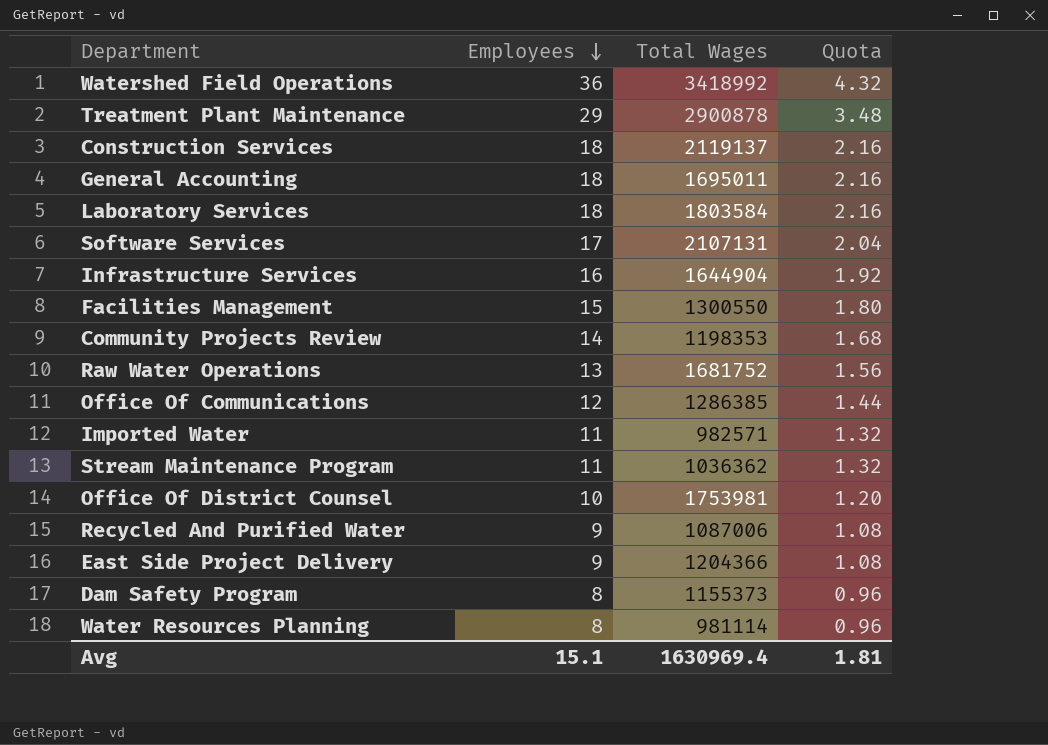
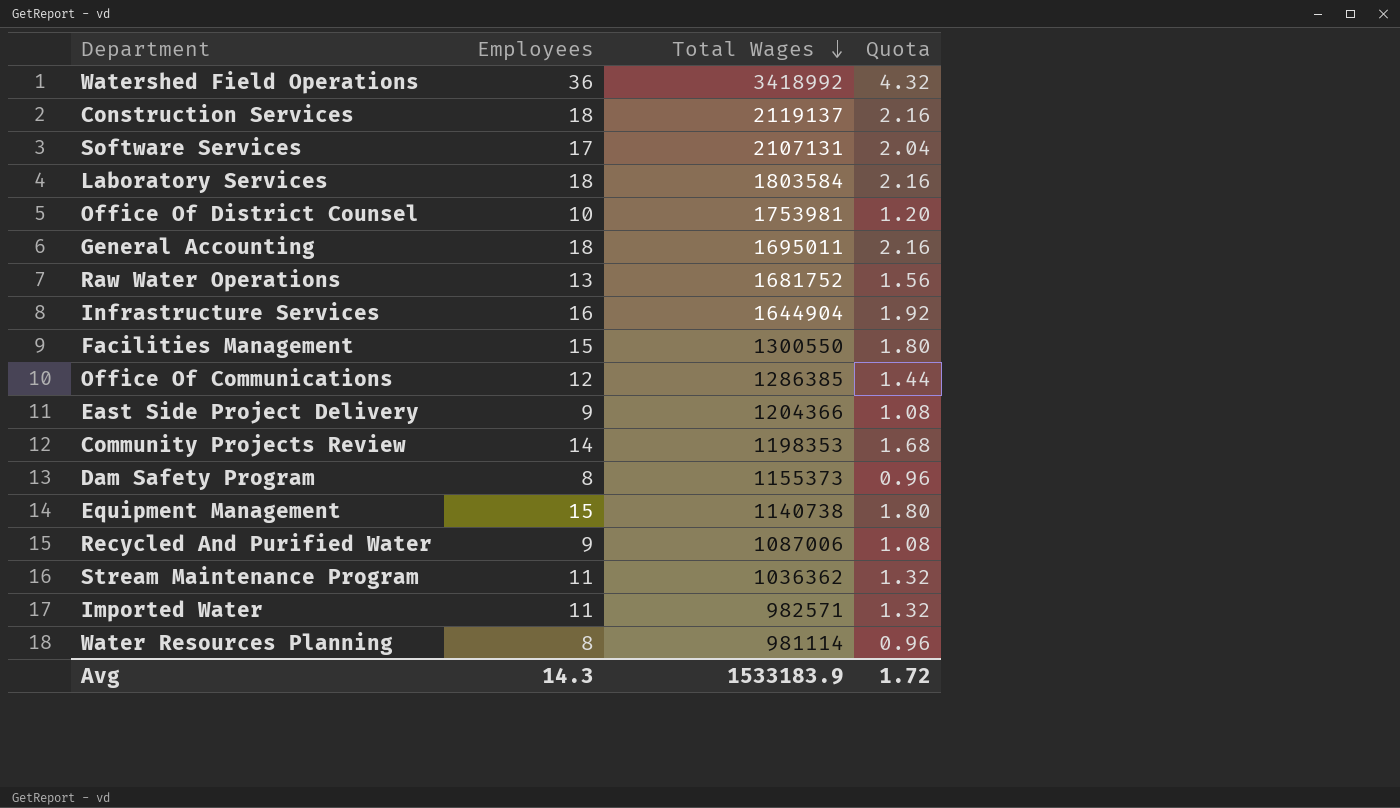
row order: Employees descending -> Total Wages descending
row Treatment Plant Maintenance: 29 | 2900878 | 3.48 -> none
row Equipment Management: none -> 15 | 1140738 | 1.80
Avg | Employees: 15.1 -> 14.3
Avg | Total Wages: 1630969.4 -> 1533183.9
Avg | Quota: 1.81 -> 1.72

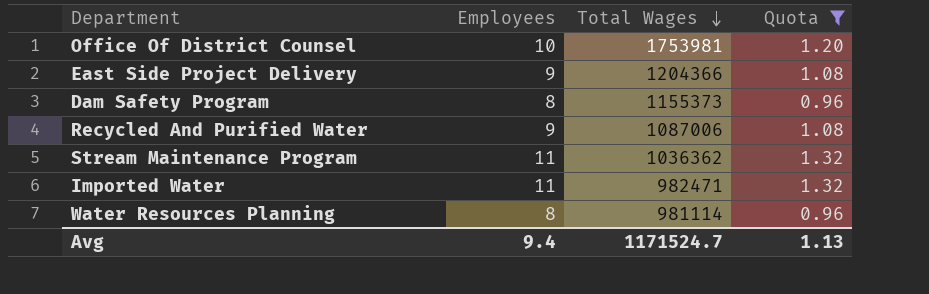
filter: none -> Quota <= 1.32
Imported Water | Total Wages: 982571 -> 982471
Avg | Employees: 14.3 -> 9.4
Avg | Total Wages: 1533183.9 -> 1171524.7
Avg | Quota: 1.72 -> 1.13

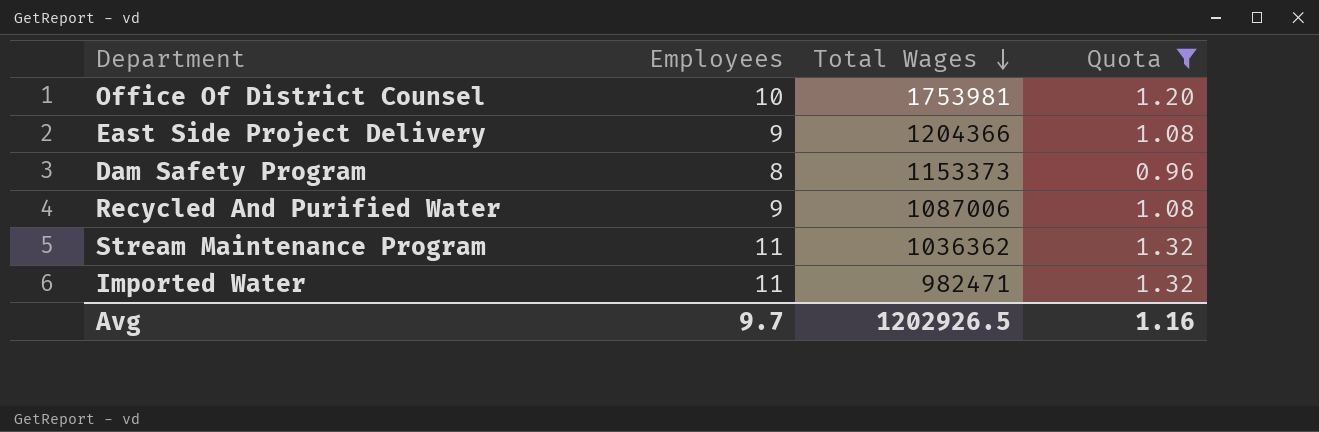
row Water Resources Planning: 8 | 981114 | 0.96 -> none
Dam Safety Program | Total Wages: 1155373 -> 1153373
Avg | Employees: 9.4 -> 9.7
Avg | Total Wages: 1171524.7 -> 1202926.5
Avg | Quota: 1.13 -> 1.16

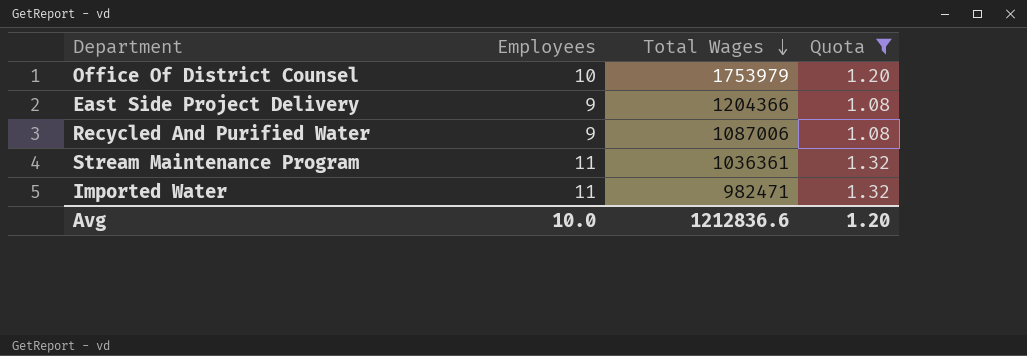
row Dam Safety Program: 8 | 1153373 | 0.96 -> none
Office Of District Counsel | Total Wages: 1753981 -> 1753979
Stream Maintenance Program | Total Wages: 1036362 -> 1036361
Avg | Employees: 9.7 -> 10.0
Avg | Total Wages: 1202926.5 -> 1212836.6
Avg | Quota: 1.16 -> 1.20

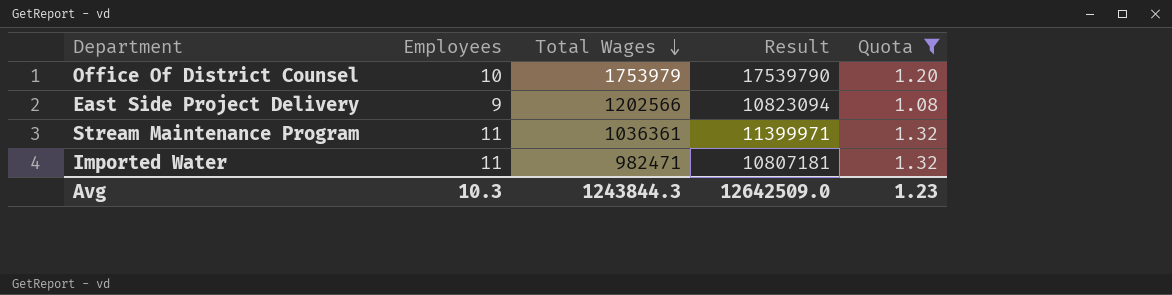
column Result | formula: none -> [Employees] * [Total Wages]
row Recycled And Purified Water: 9 | 1087006 | 1.08 -> none
East Side Project Delivery | Total Wages: 1204366 -> 1202566
Avg | Employees: 10.0 -> 10.3
Avg | Total Wages: 1212836.6 -> 1243844.3
Avg | Quota: 1.20 -> 1.23

